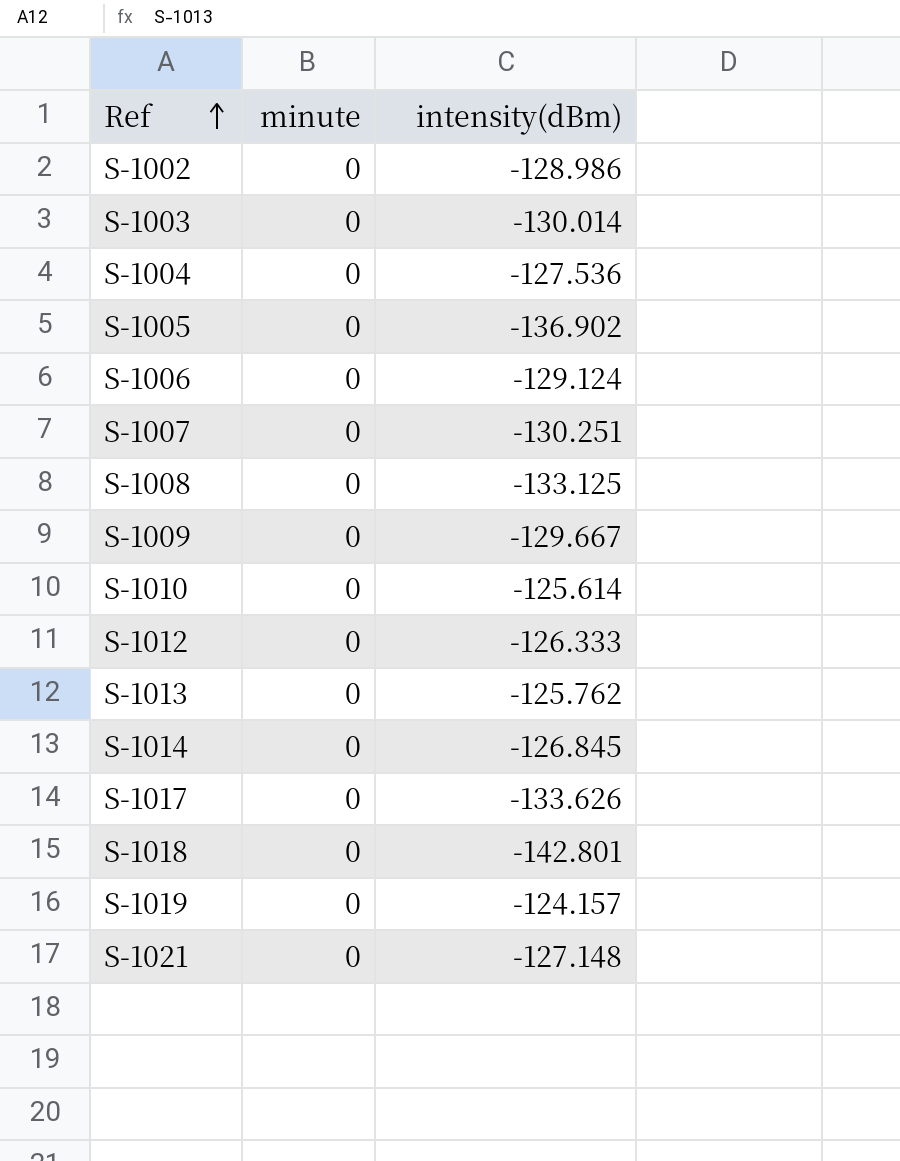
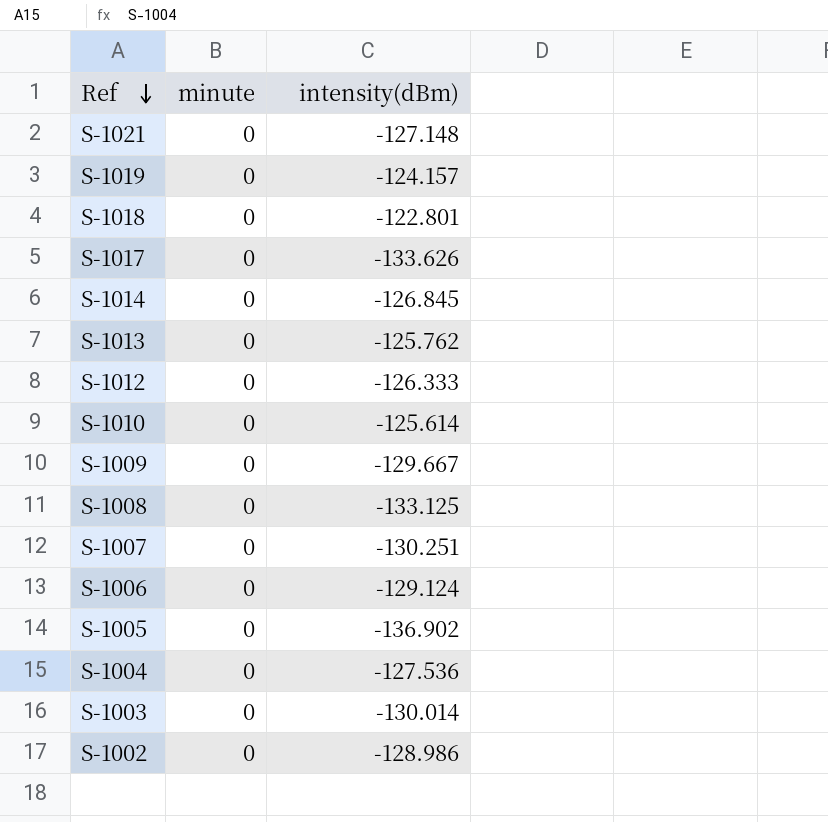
row order: Ref ascending -> Ref descending
S-1018 | intensity(dBm): -142.801 -> -122.801

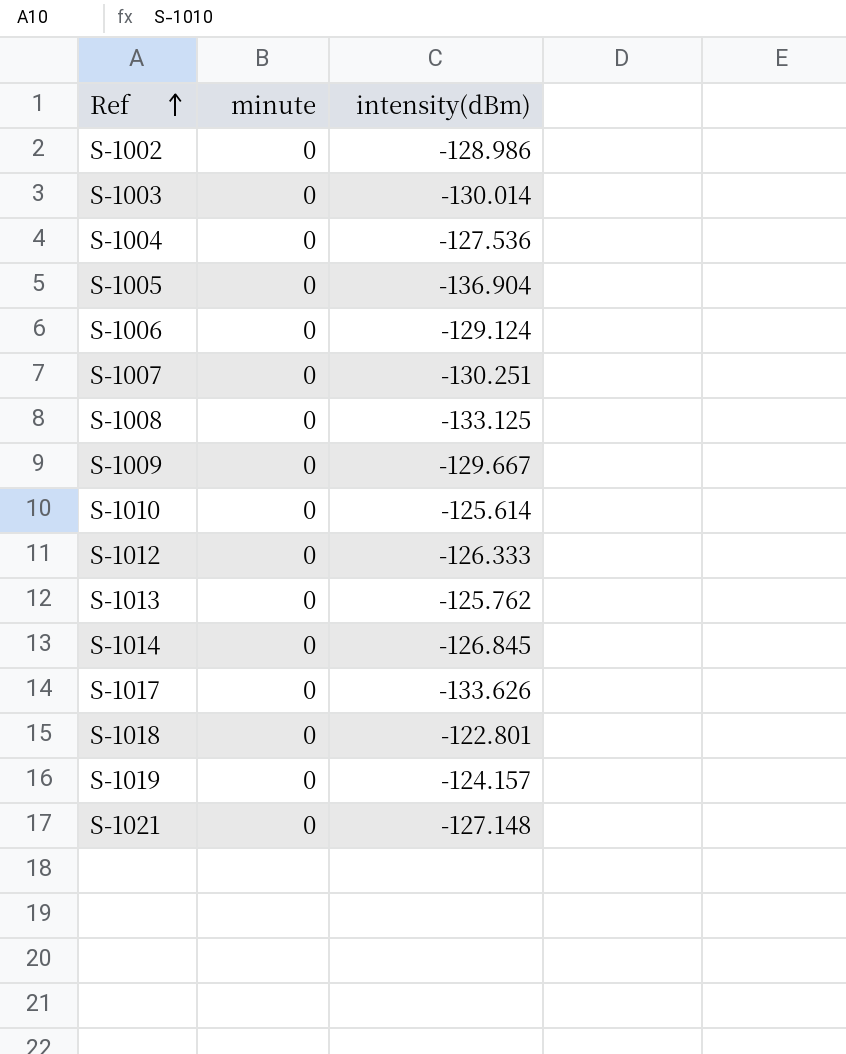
row order: Ref descending -> Ref ascending
S-1005 | intensity(dBm): -136.902 -> -136.904

